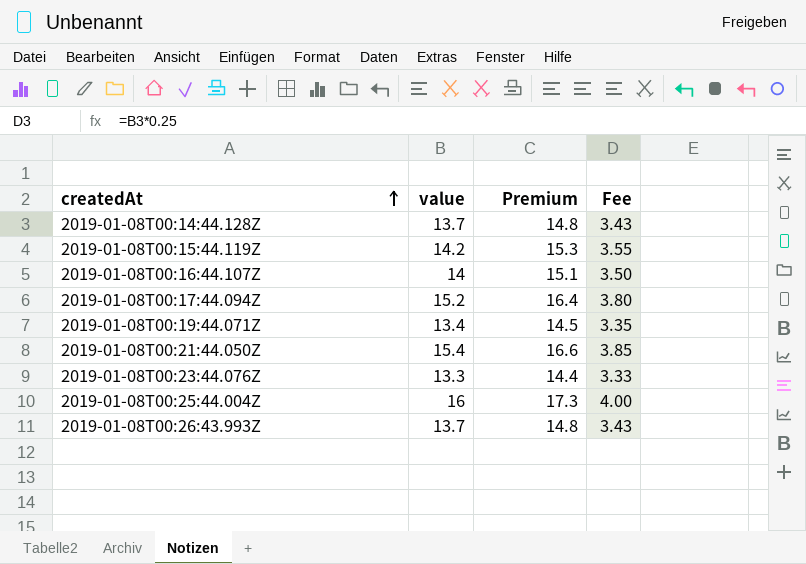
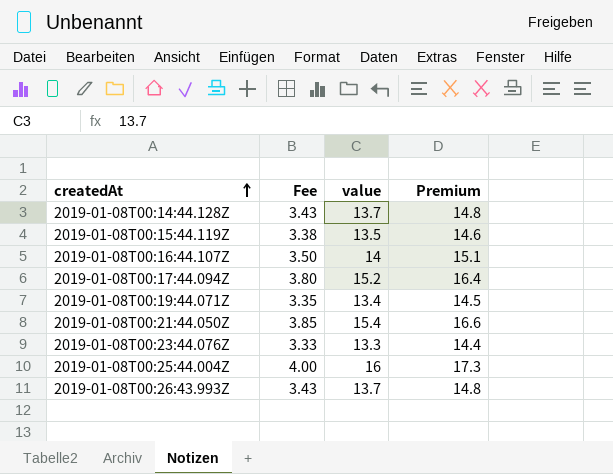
column Fee | position: 4 -> 2
2019-01-08T00:15:44.119Z | Fee: 3.55 -> 3.38
2019-01-08T00:15:44.119Z | value: 14.2 -> 13.5
2019-01-08T00:15:44.119Z | Premium: 15.3 -> 14.6

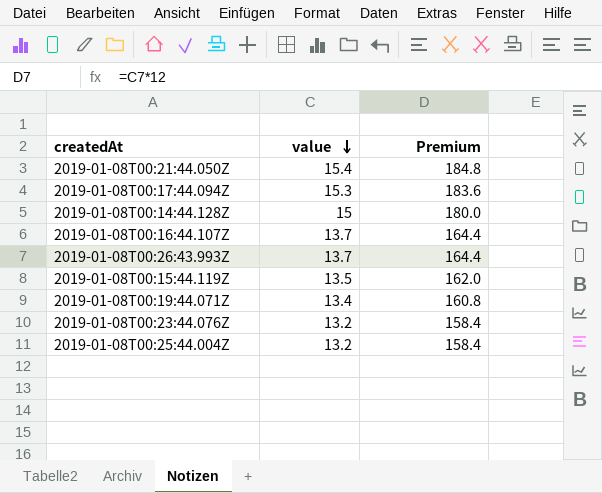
row order: createdAt ascending -> value descending
column Fee | formula: [value] * 0.25 -> none
column Premium | formula: [value] * 1.08 -> [value] * 12
2019-01-08T00:17:44.094Z | value: 15.2 -> 15.3
2019-01-08T00:14:44.128Z | value: 13.7 -> 15
2019-01-08T00:16:44.107Z | value: 14 -> 13.7
2019-01-08T00:23:44.076Z | value: 13.3 -> 13.2
2019-01-08T00:25:44.004Z | value: 16 -> 13.2

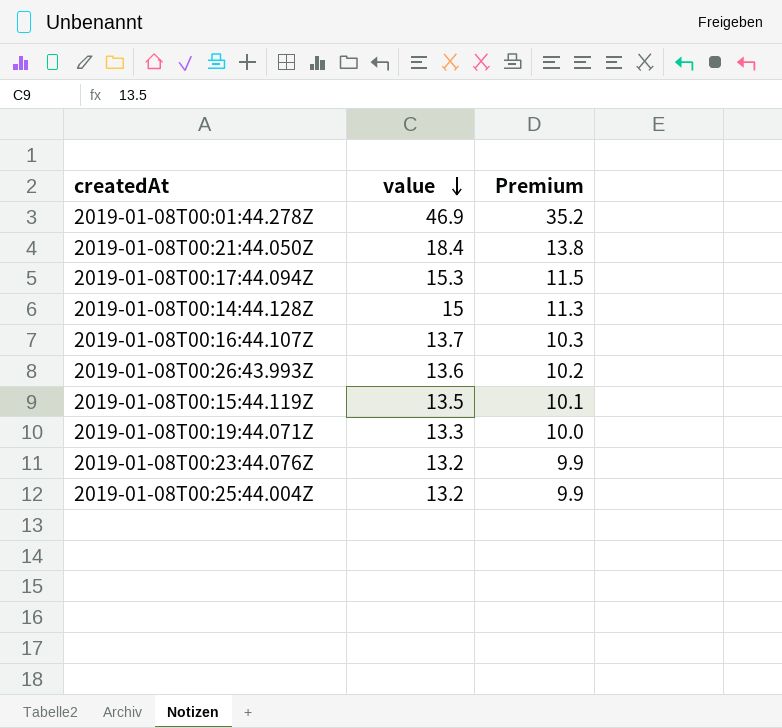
column Premium | formula: [value] * 12 -> [value] * 0.75
row 2019-01-08T00:01:44.278Z: none -> 46.9 | 35.2
2019-01-08T00:21:44.050Z | value: 15.4 -> 18.4
2019-01-08T00:26:43.993Z | value: 13.7 -> 13.6
2019-01-08T00:19:44.071Z | value: 13.4 -> 13.3

